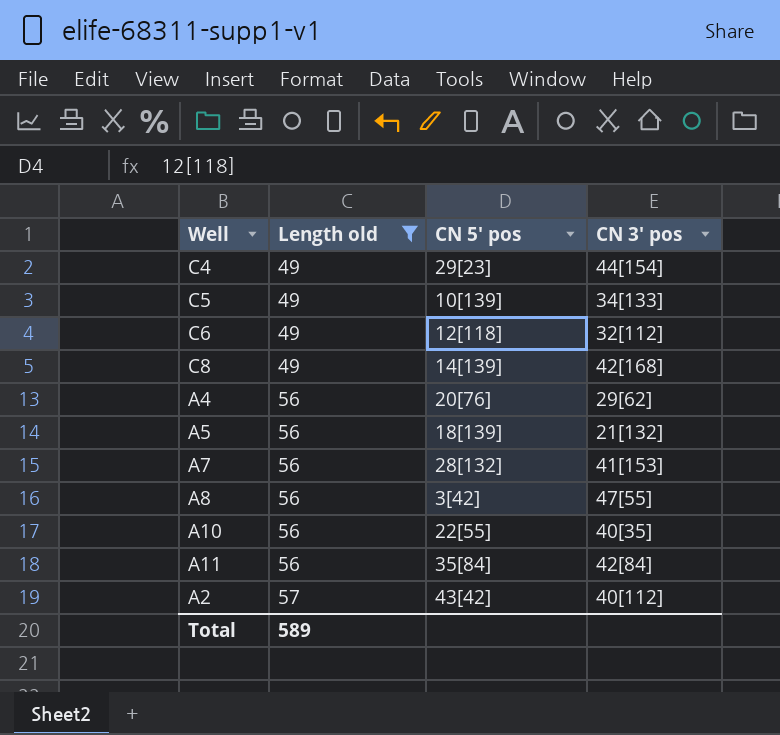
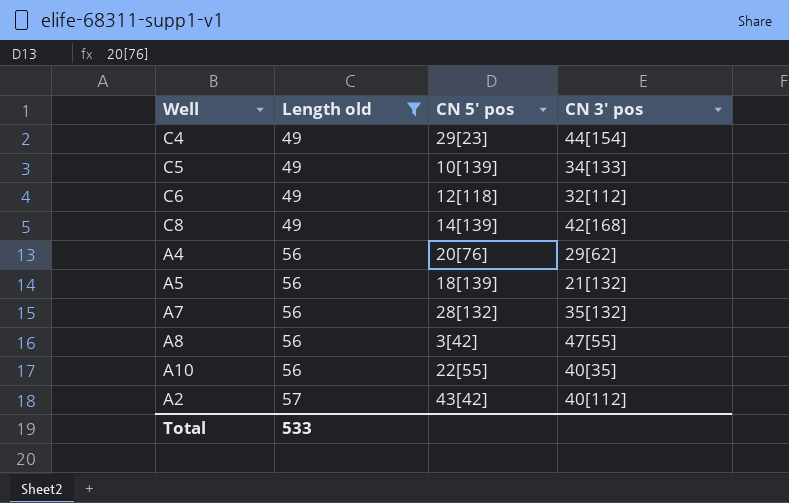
row A11: 56 | 35[84] | 42[84] -> none
A7 | CN 3' pos: 41[153] -> 35[132]
Total | Length old: 589 -> 533

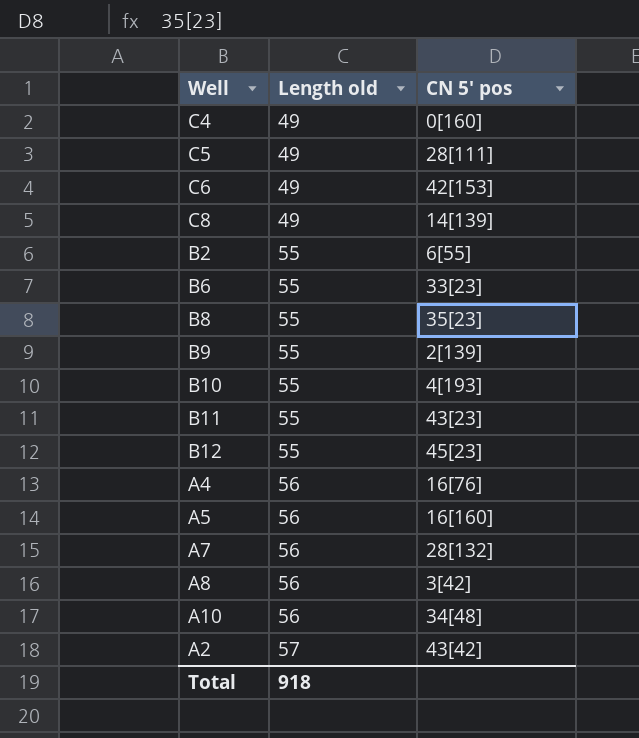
filter: Length old != 55 -> none
column CN 3' pos | position: 4 -> none
C4 | CN 5' pos: 29[23] -> 0[160]
C5 | CN 5' pos: 10[139] -> 28[111]
C6 | CN 5' pos: 12[118] -> 42[153]
A4 | CN 5' pos: 20[76] -> 16[76]
A5 | CN 5' pos: 18[139] -> 16[160]
A10 | CN 5' pos: 22[55] -> 34[48]
Total | Length old: 533 -> 918

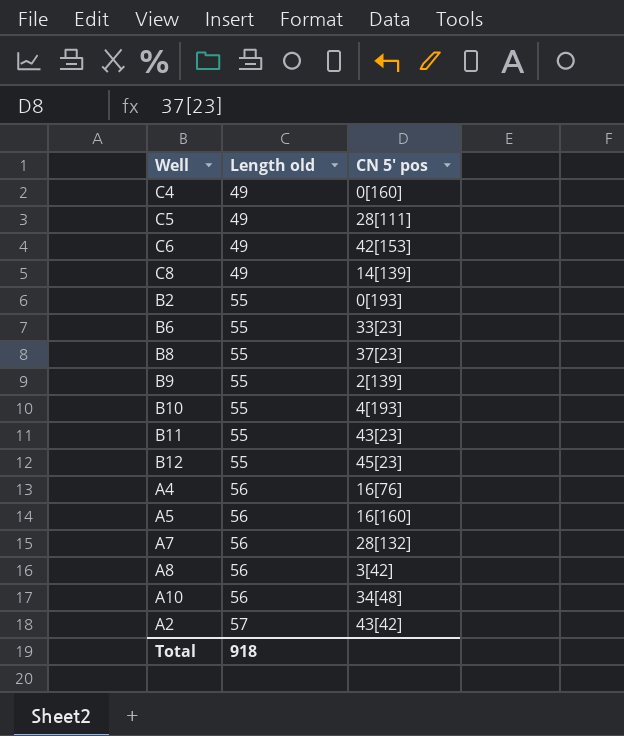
B2 | CN 5' pos: 6[55] -> 0[193]
B8 | CN 5' pos: 35[23] -> 37[23]

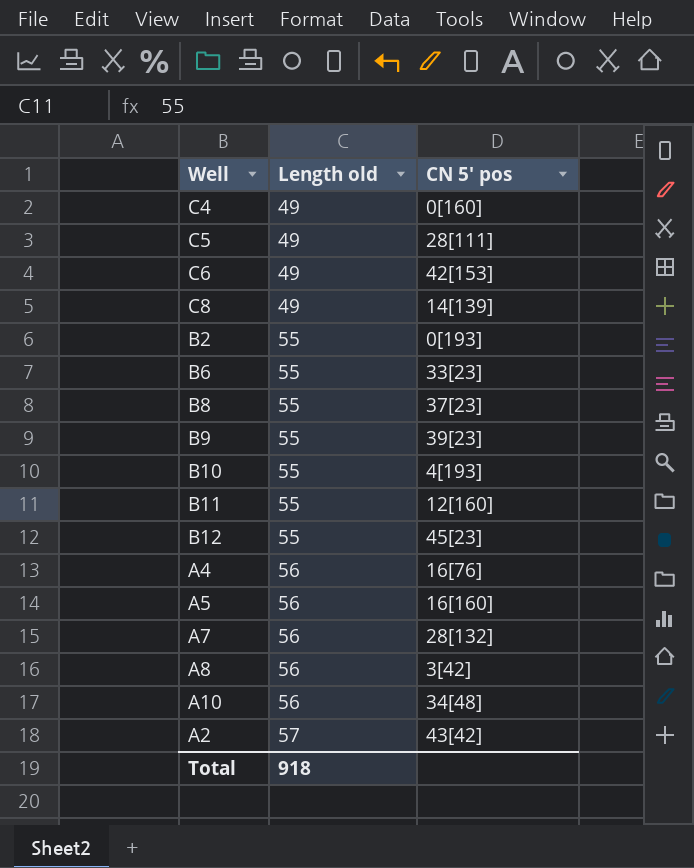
B9 | CN 5' pos: 2[139] -> 39[23]
B11 | CN 5' pos: 43[23] -> 12[160]

